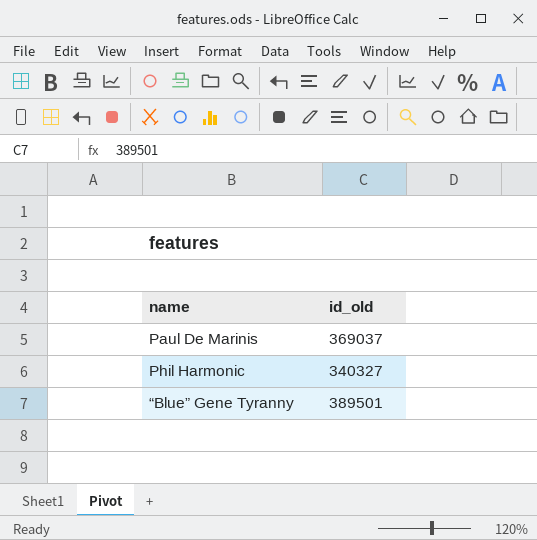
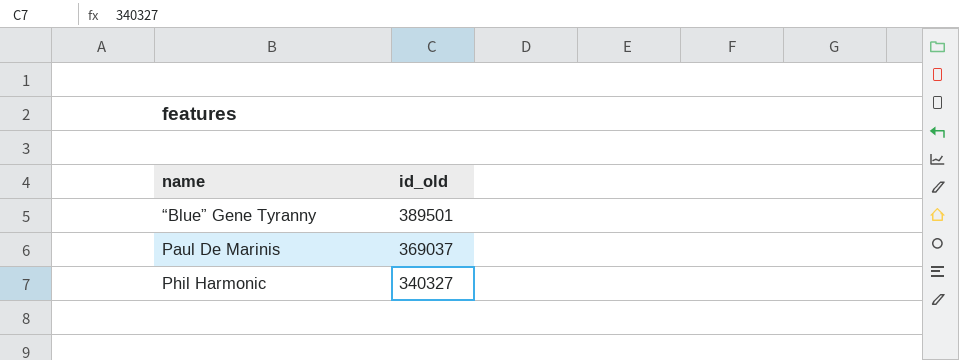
row order: name ascending -> id_old descending

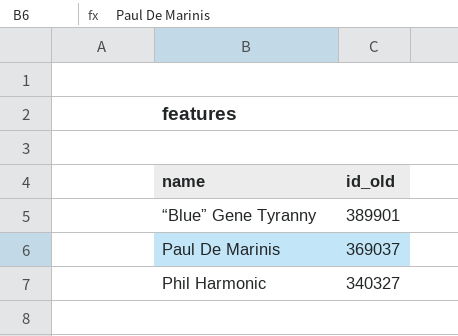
“Blue” Gene Tyranny | id_old: 389501 -> 389901

